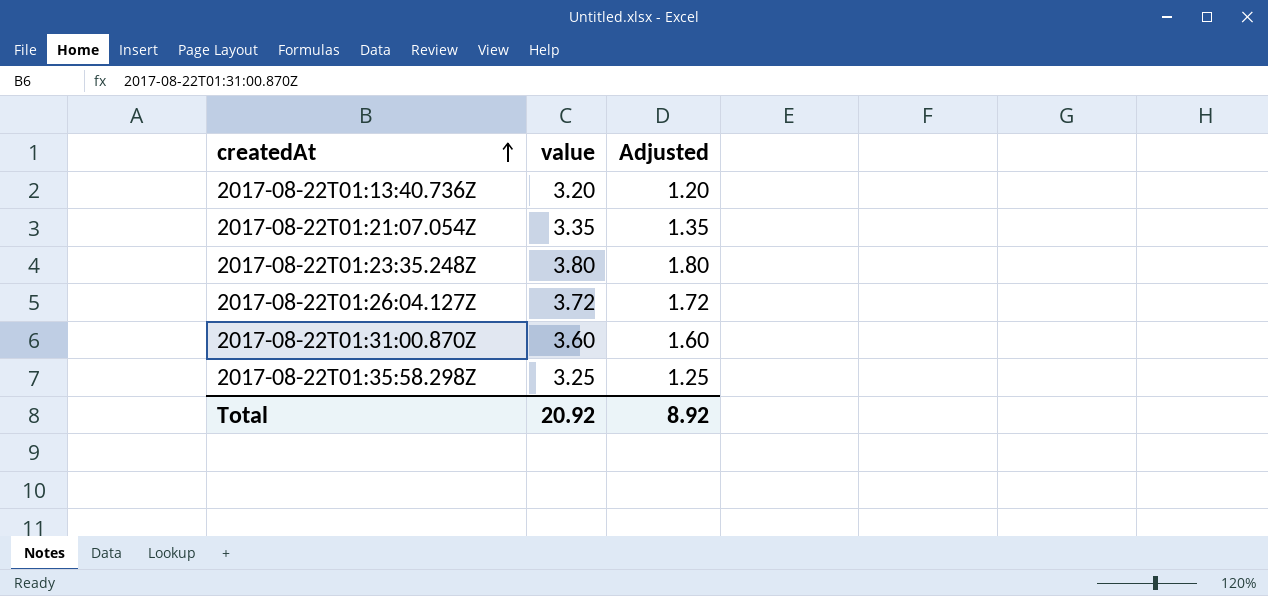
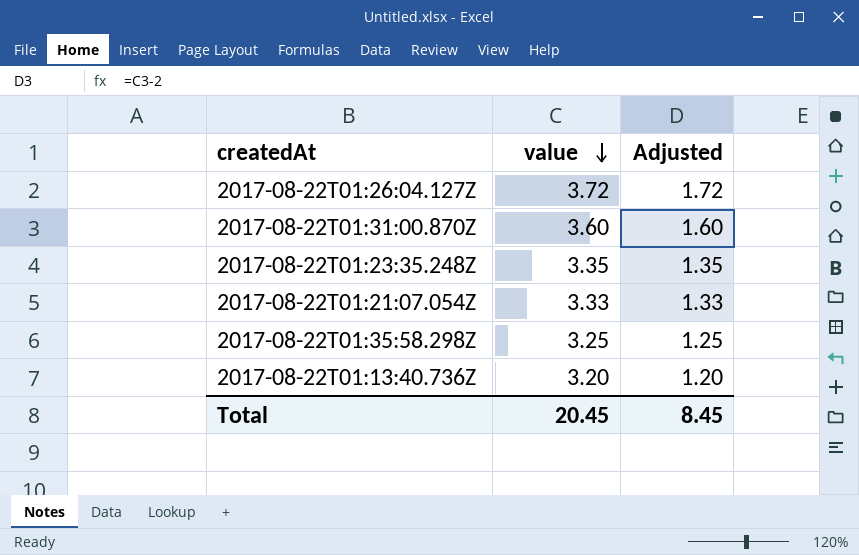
row order: createdAt ascending -> value descending
2017-08-22T01:23:35.248Z | value: 3.80 -> 3.35
2017-08-22T01:23:35.248Z | Adjusted: 1.80 -> 1.35
2017-08-22T01:21:07.054Z | value: 3.35 -> 3.33
2017-08-22T01:21:07.054Z | Adjusted: 1.35 -> 1.33
Total | value: 20.92 -> 20.45
Total | Adjusted: 8.92 -> 8.45

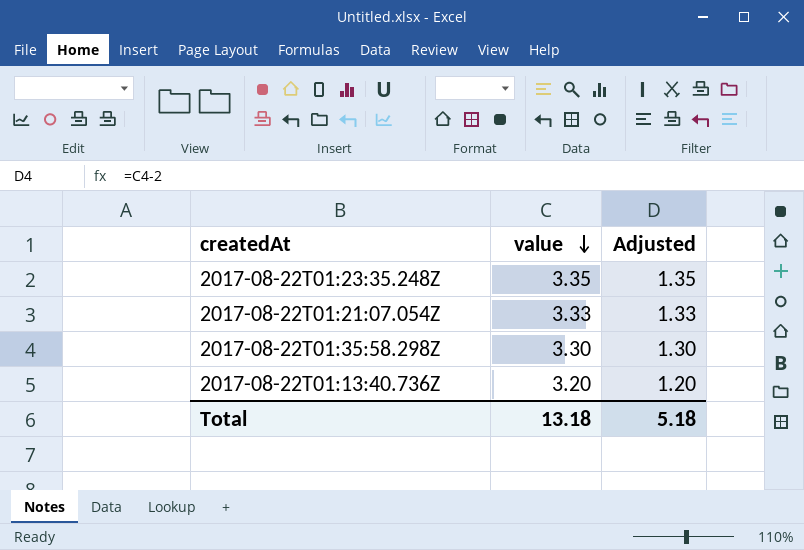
row 2017-08-22T01:26:04.127Z: 3.72 | 1.72 -> none
row 2017-08-22T01:31:00.870Z: 3.60 | 1.60 -> none
2017-08-22T01:35:58.298Z | value: 3.25 -> 3.30
2017-08-22T01:35:58.298Z | Adjusted: 1.25 -> 1.30
Total | value: 20.45 -> 13.18
Total | Adjusted: 8.45 -> 5.18

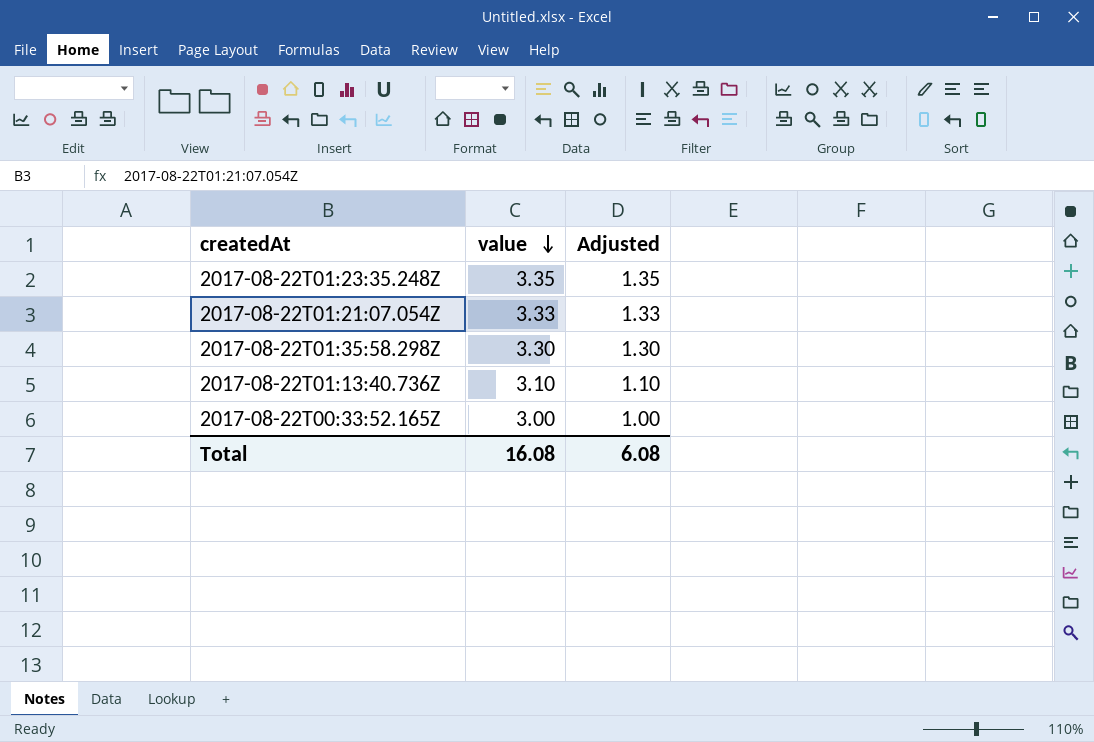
2017-08-22T01:13:40.736Z | value: 3.20 -> 3.10
2017-08-22T01:13:40.736Z | Adjusted: 1.20 -> 1.10
row 2017-08-22T00:33:52.165Z: none -> 3.00 | 1.00
Total | value: 13.18 -> 16.08
Total | Adjusted: 5.18 -> 6.08

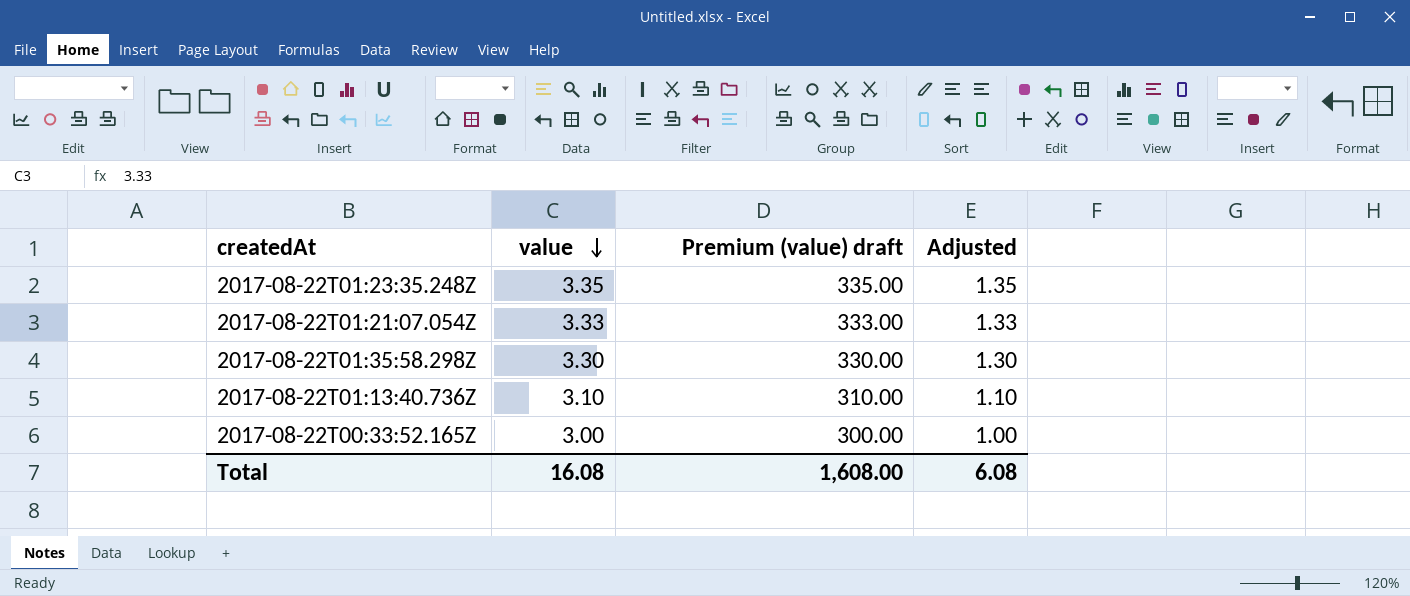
column Premium (value) draft | formula: none -> [value] * 100

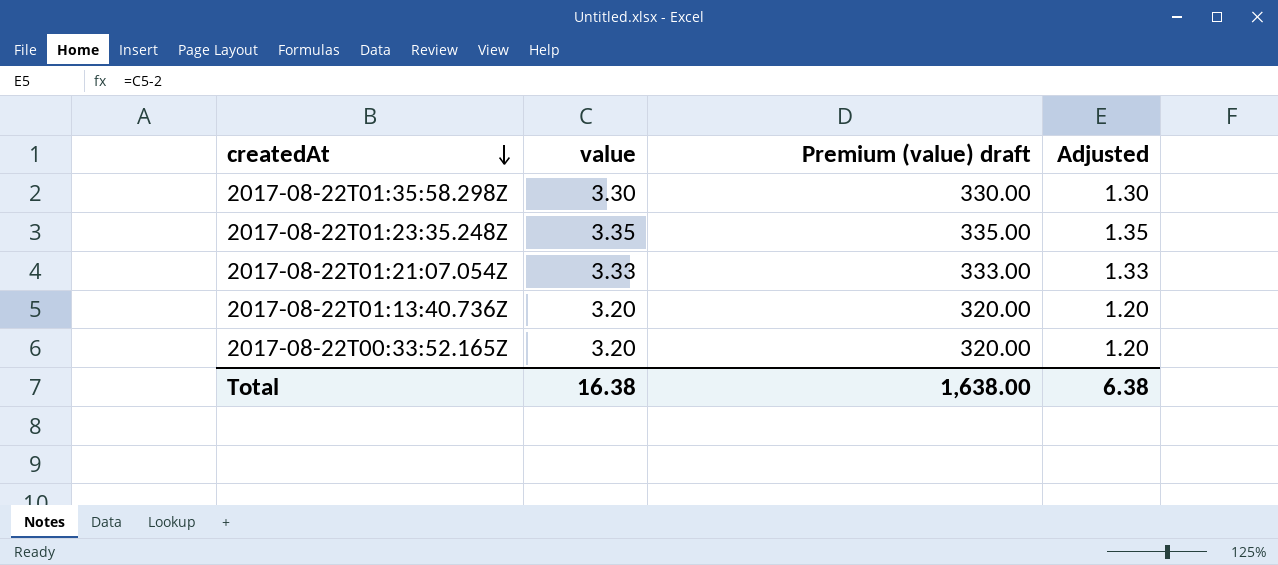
row order: value descending -> createdAt descending
2017-08-22T01:13:40.736Z | value: 3.10 -> 3.20
2017-08-22T01:13:40.736Z | Premium (value) draft: 310.00 -> 320.00
2017-08-22T01:13:40.736Z | Adjusted: 1.10 -> 1.20
2017-08-22T00:33:52.165Z | value: 3.00 -> 3.20
2017-08-22T00:33:52.165Z | Premium (value) draft: 300.00 -> 320.00
2017-08-22T00:33:52.165Z | Adjusted: 1.00 -> 1.20
Total | value: 16.08 -> 16.38
Total | Premium (value) draft: 1,608.00 -> 1,638.00
Total | Adjusted: 6.08 -> 6.38

